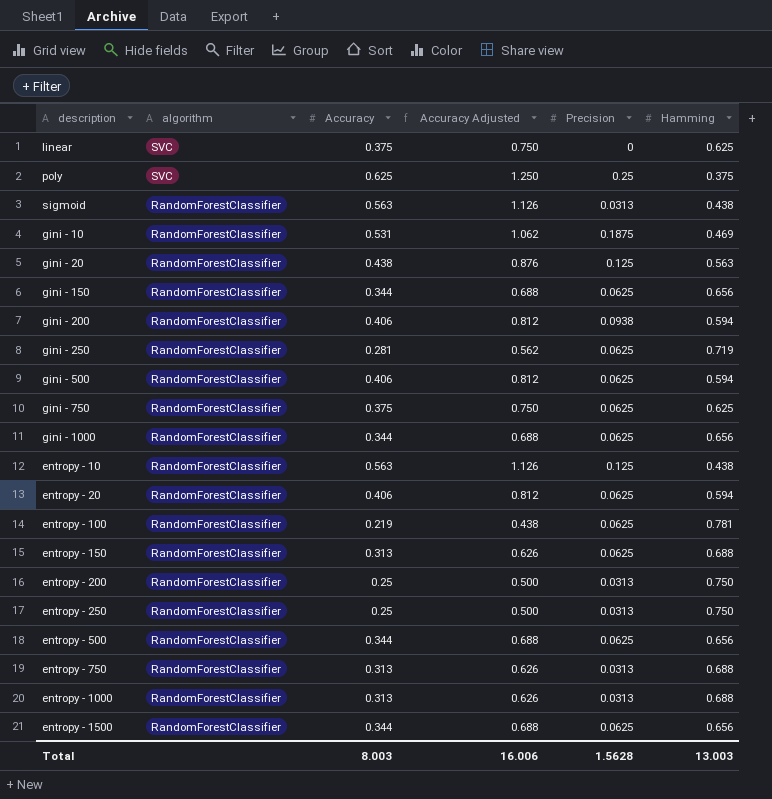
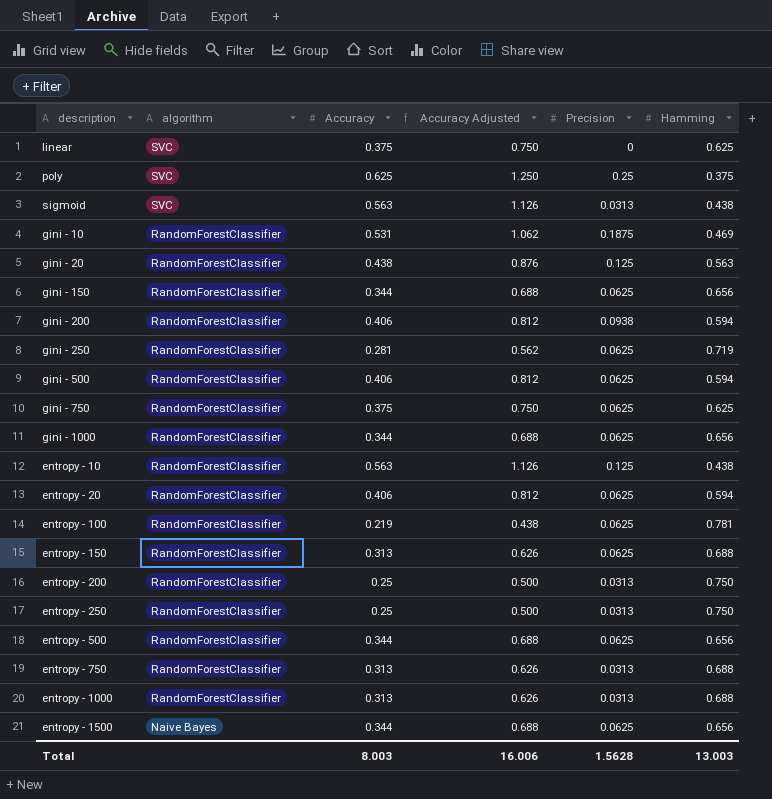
sigmoid | algorithm: RandomForestClassifier -> SVC
entropy - 1500 | algorithm: RandomForestClassifier -> Naive Bayes

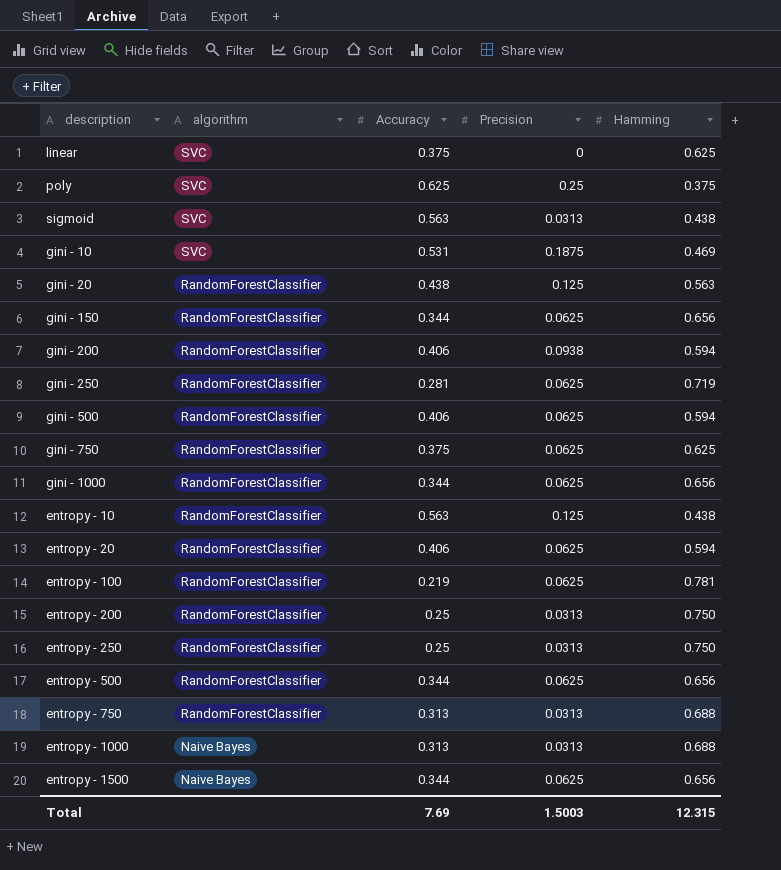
column Accuracy Adjusted | formula: [Accuracy] * 2 -> none
row entropy - 150: RandomForestClassifier | 0.313 | 0.626 | 0.0625 | 0.688 -> none
gini - 10 | algorithm: RandomForestClassifier -> SVC
entropy - 1000 | algorithm: RandomForestClassifier -> Naive Bayes
Total | Accuracy: 8.003 -> 7.69
Total | Precision: 1.5628 -> 1.5003
Total | Hamming: 13.003 -> 12.315

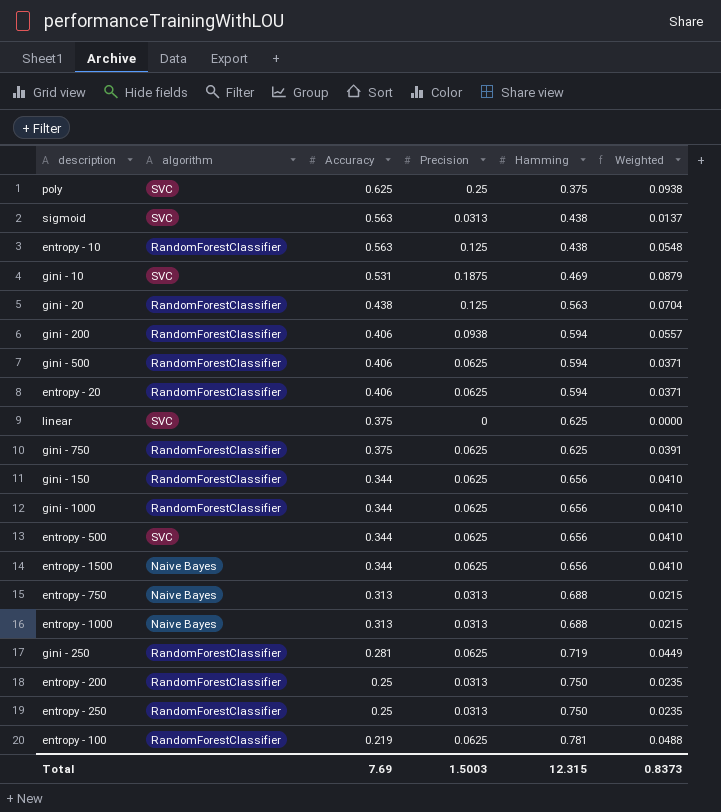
row order: algorithm descending -> Accuracy descending
column Weighted | formula: none -> [Precision] * [Hamming]
entropy - 500 | algorithm: RandomForestClassifier -> SVC
entropy - 750 | algorithm: RandomForestClassifier -> Naive Bayes

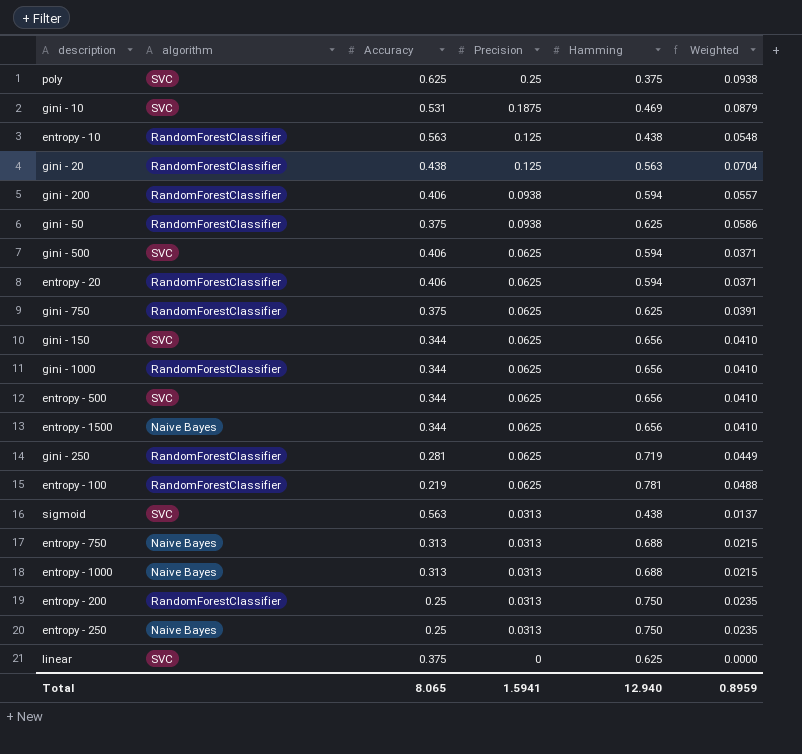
row order: Accuracy descending -> Precision descending
row gini - 50: none -> RandomForestClassifier | 0.375 | 0.0938 | 0.625 | 0.0586
gini - 500 | algorithm: RandomForestClassifier -> SVC
gini - 150 | algorithm: RandomForestClassifier -> SVC
entropy - 250 | algorithm: RandomForestClassifier -> Naive Bayes
Total | Accuracy: 7.69 -> 8.065
Total | Precision: 1.5003 -> 1.5941
Total | Hamming: 12.315 -> 12.940
Total | Weighted: 0.8373 -> 0.8959

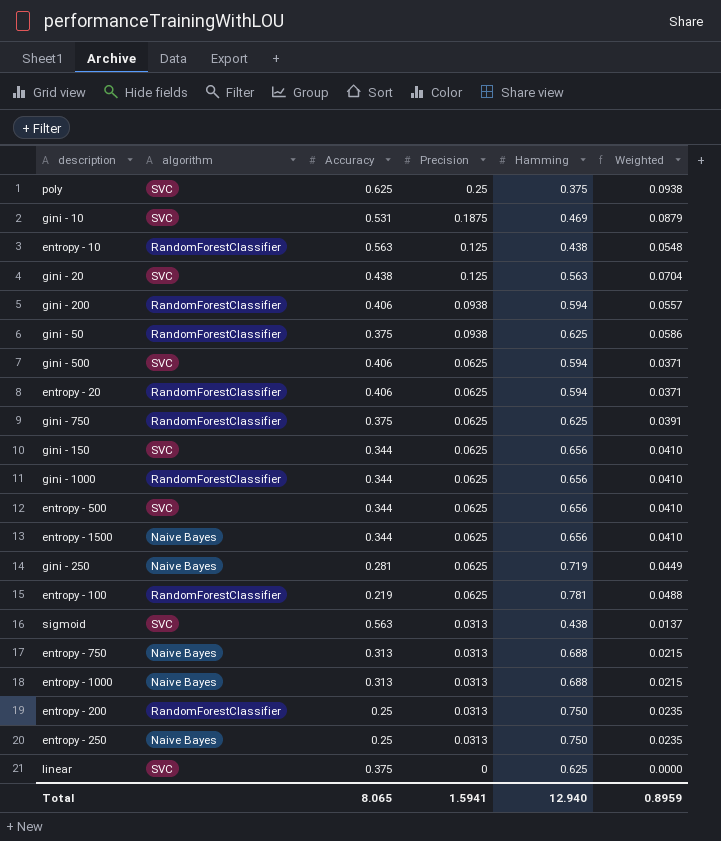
gini - 20 | algorithm: RandomForestClassifier -> SVC
gini - 250 | algorithm: RandomForestClassifier -> Naive Bayes

